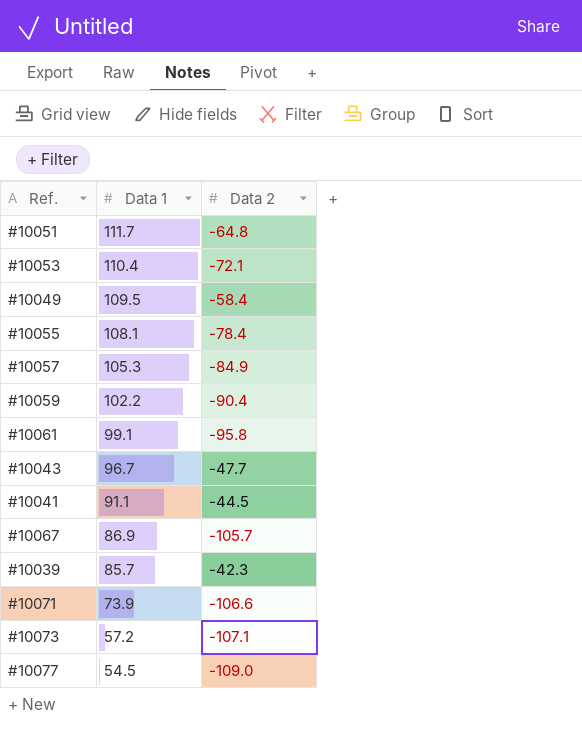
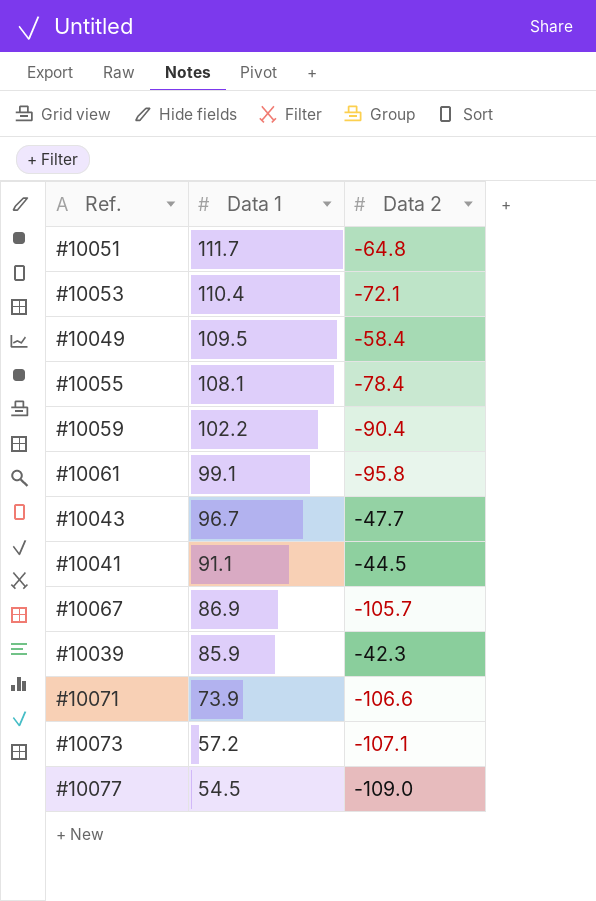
row #10057: 105.3 | -84.9 -> none
#10039 | Data 1: 85.7 -> 85.9

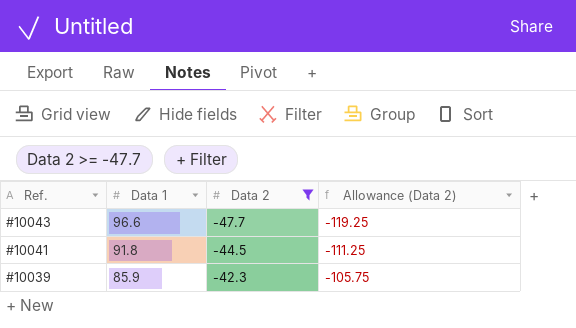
filter: none -> Data 2 >= -47.7
column Allowance (Data 2) | formula: none -> [Data 2] * 2.5
#10043 | Data 1: 96.7 -> 96.6
#10041 | Data 1: 91.1 -> 91.8

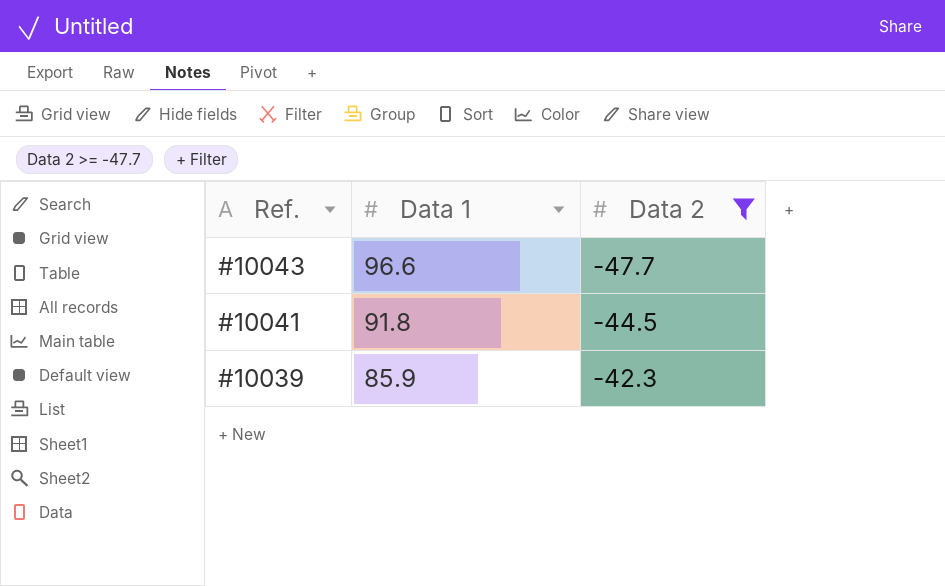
column Allowance (Data 2) | formula: [Data 2] * 2.5 -> none

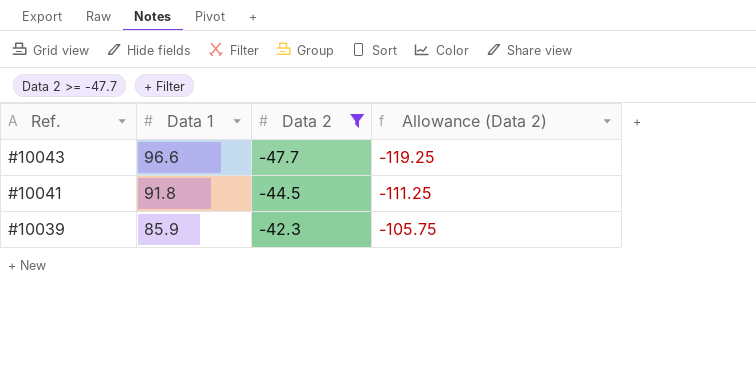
column Allowance (Data 2) | formula: none -> [Data 2] * 2.5

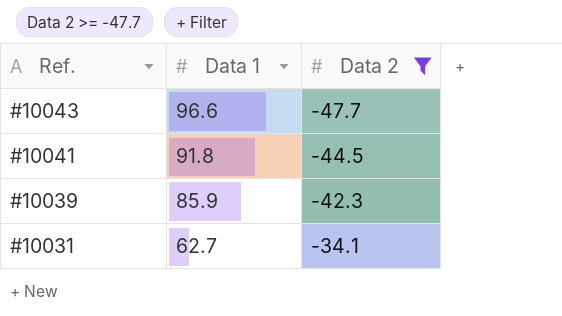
column Allowance (Data 2) | formula: [Data 2] * 2.5 -> none
row #10031: none -> 62.7 | -34.1

